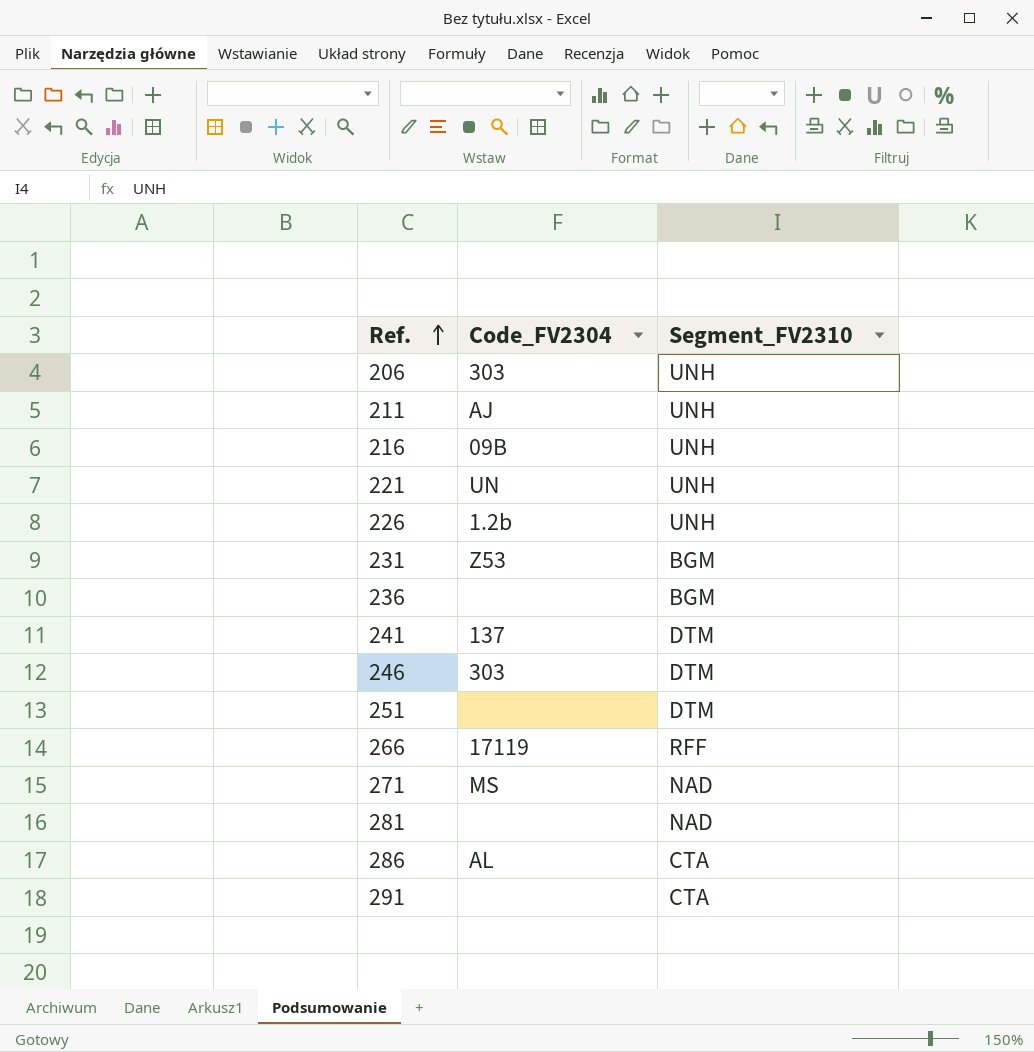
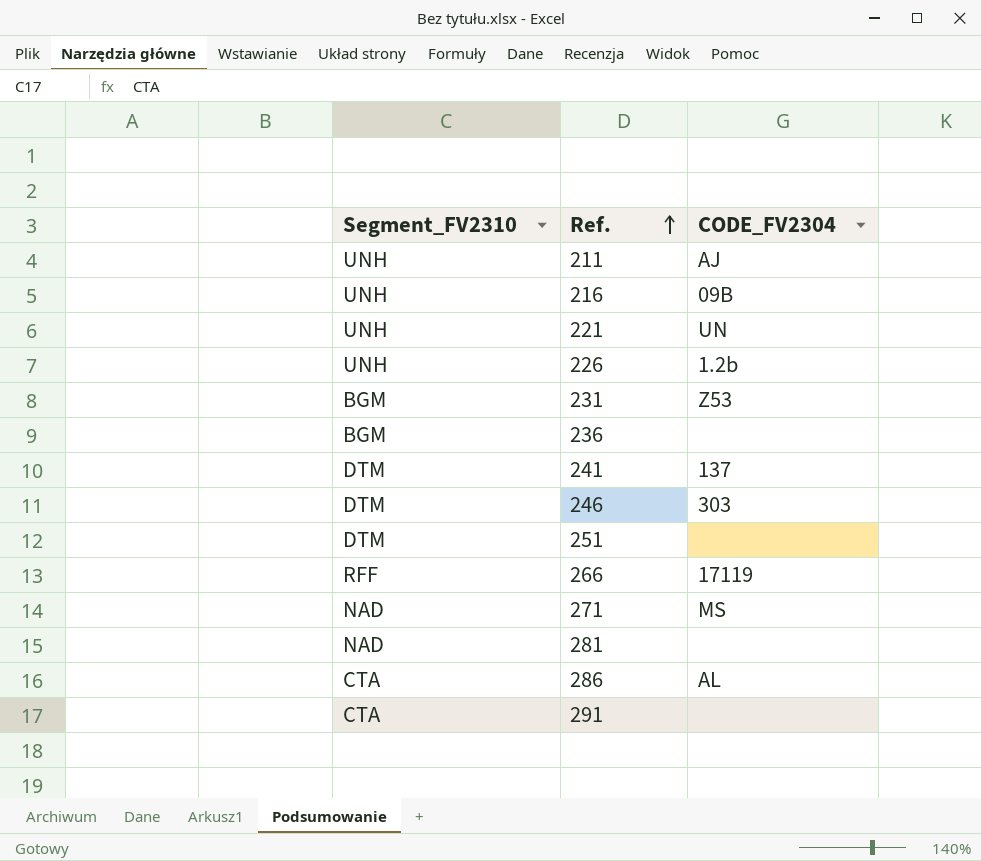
column Segment_FV2310 | position: 3 -> 1
column name: Code_FV2304 -> CODE_FV2304
row 206: 303 | UNH -> none

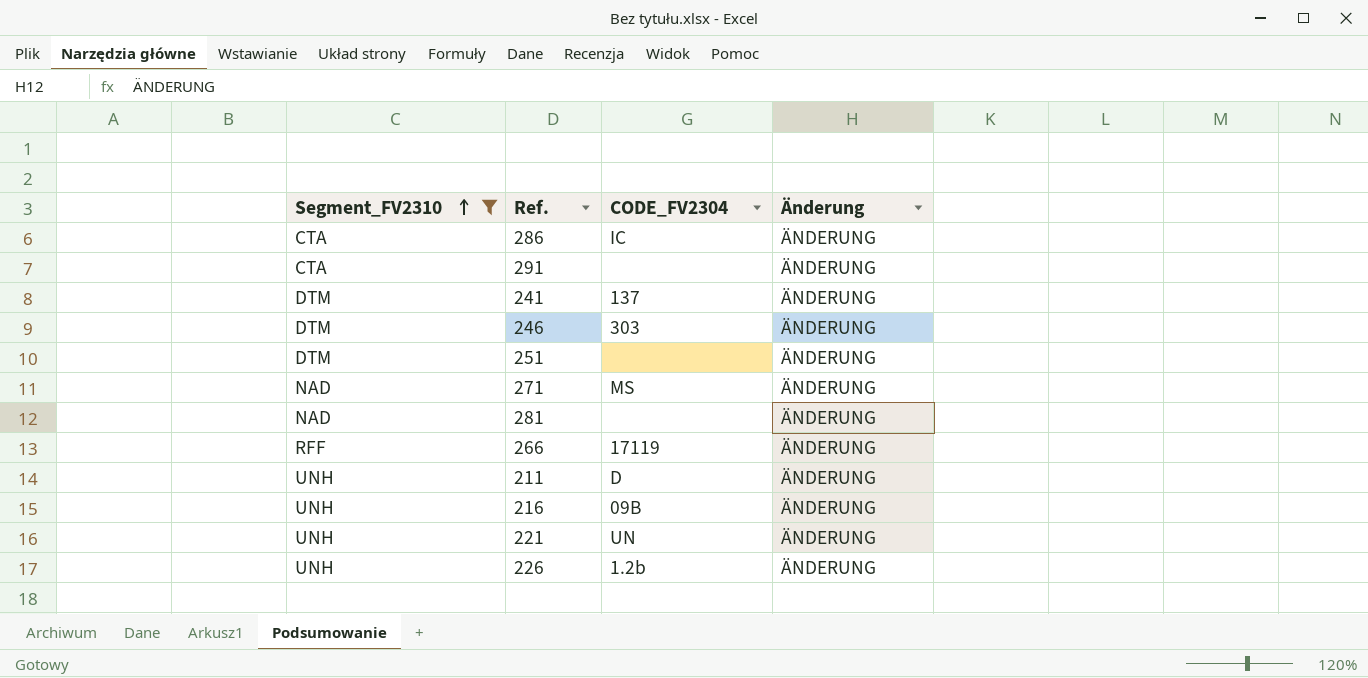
filter: none -> Segment_FV2310 != BGM
row order: Ref. ascending -> Segment_FV2310 ascending
column Änderung | position: none -> 4
286 | CODE_FV2304: AL -> IC
211 | CODE_FV2304: AJ -> D

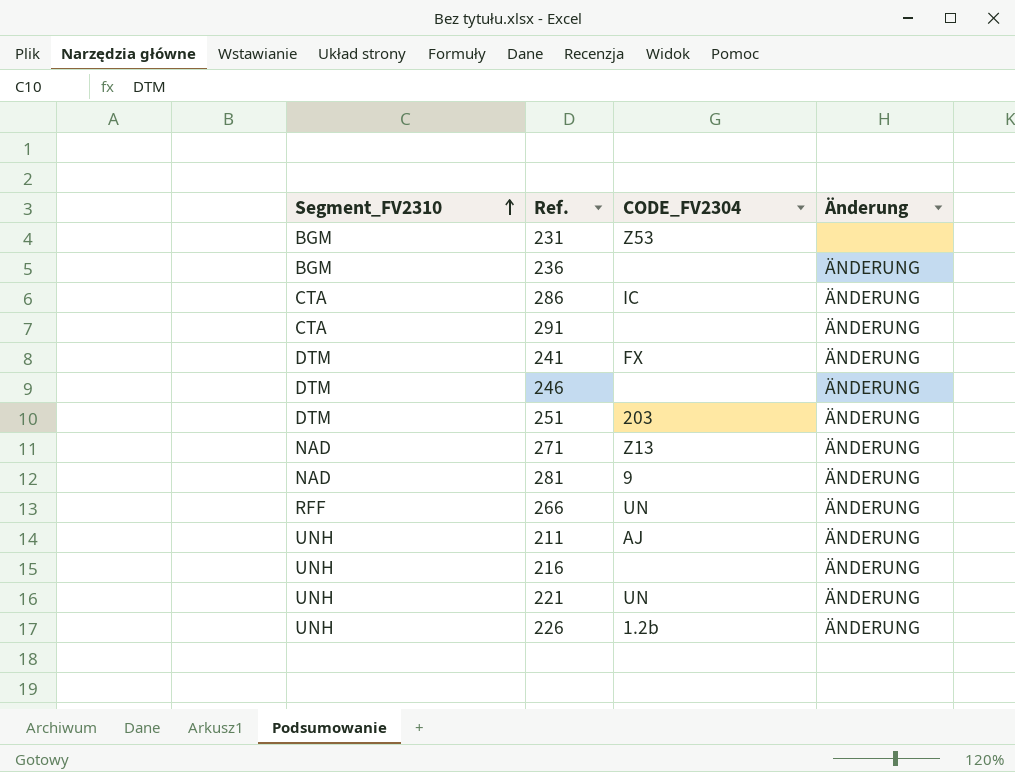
filter: Segment_FV2310 != BGM -> none
241 | CODE_FV2304: 137 -> FX
246 | CODE_FV2304: 303 -> none
251 | CODE_FV2304: none -> 203
271 | CODE_FV2304: MS -> Z13
281 | CODE_FV2304: none -> 9
266 | CODE_FV2304: 17119 -> UN
211 | CODE_FV2304: D -> AJ
216 | CODE_FV2304: 09B -> none

